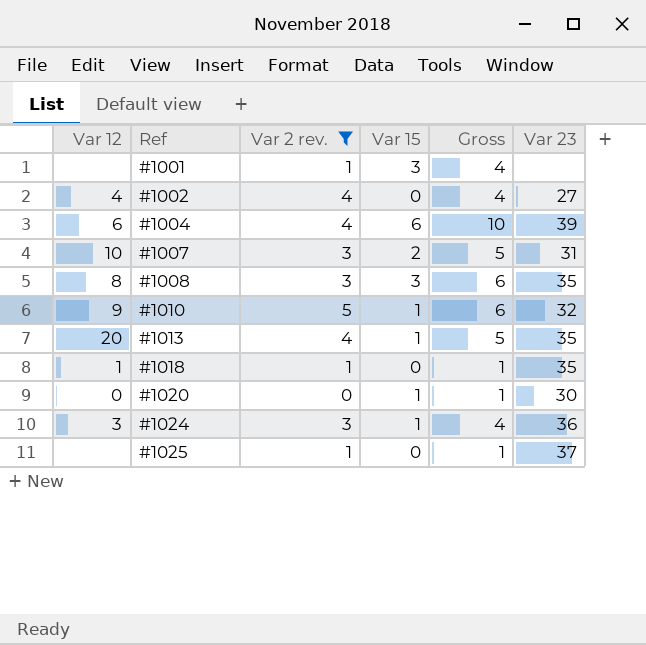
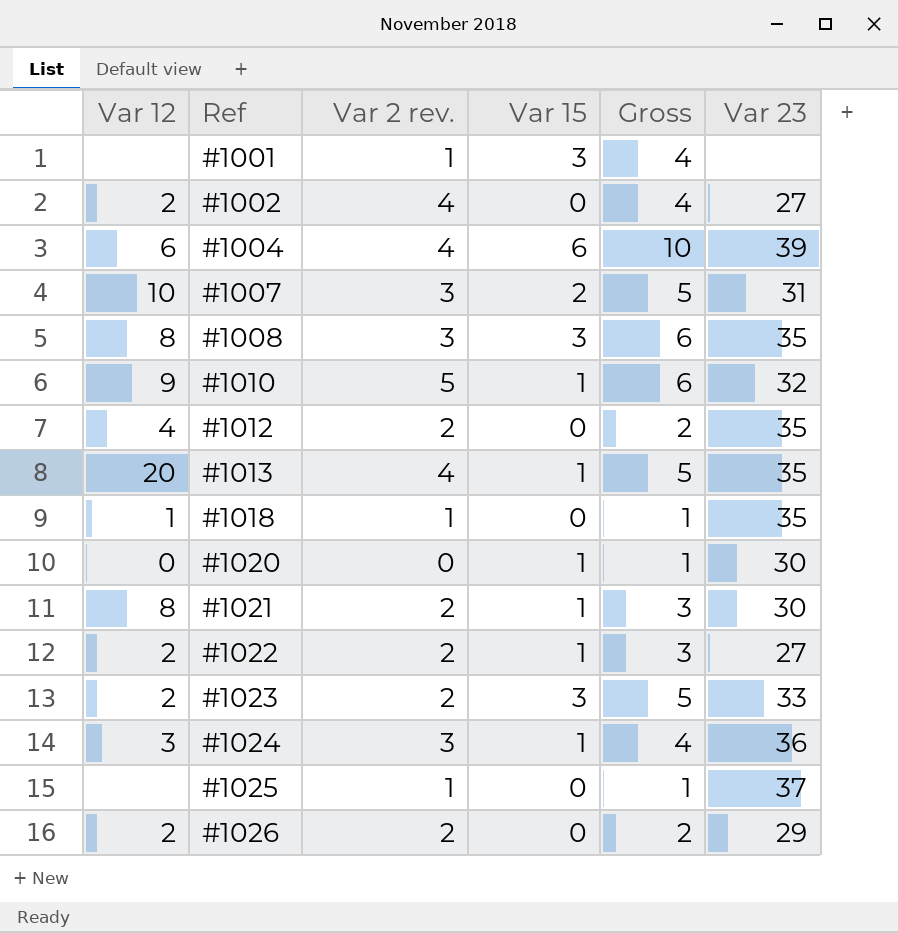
filter: Var 2 rev. != 2 -> none
#1002 | Var 12: 4 -> 2

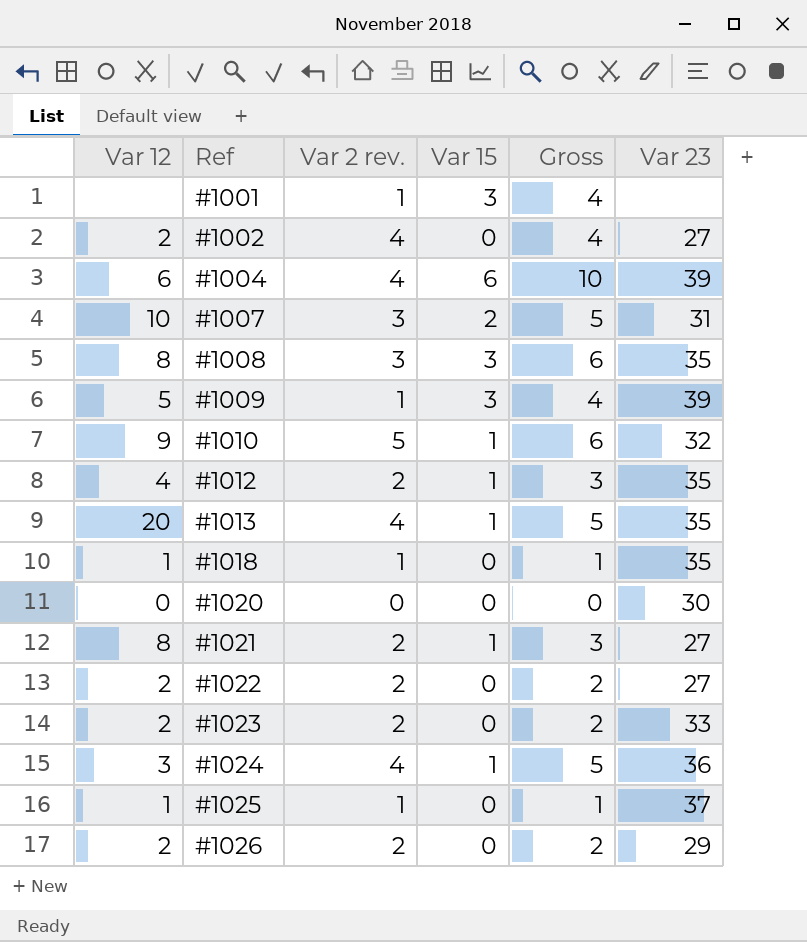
row #1009: none -> 5 | 1 | 3 | 4 | 39
#1012 | Var 15: 0 -> 1
#1012 | Gross: 2 -> 3
#1020 | Var 15: 1 -> 0
#1020 | Gross: 1 -> 0
#1021 | Var 23: 30 -> 27
#1022 | Var 15: 1 -> 0
#1022 | Gross: 3 -> 2
#1023 | Var 15: 3 -> 0
#1023 | Gross: 5 -> 2
#1024 | Var 2 rev.: 3 -> 4
#1024 | Gross: 4 -> 5
#1025 | Var 12: none -> 1

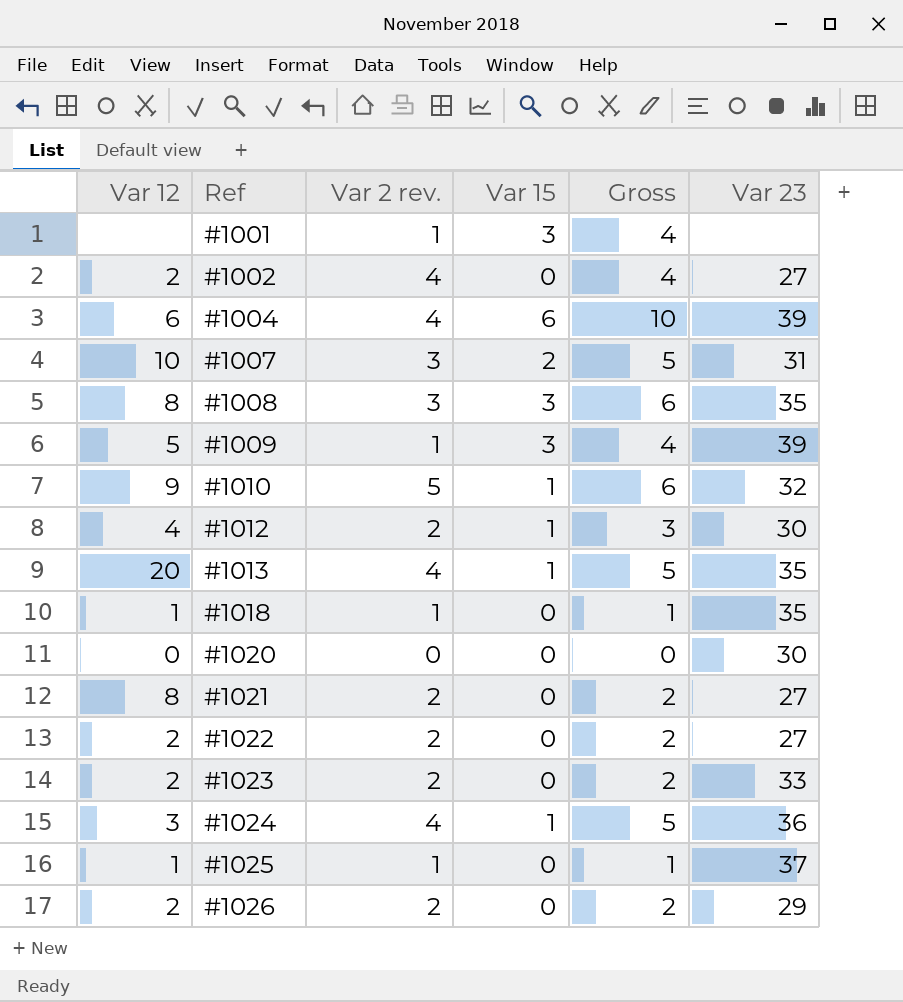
#1012 | Var 23: 35 -> 30
#1021 | Var 15: 1 -> 0
#1021 | Gross: 3 -> 2

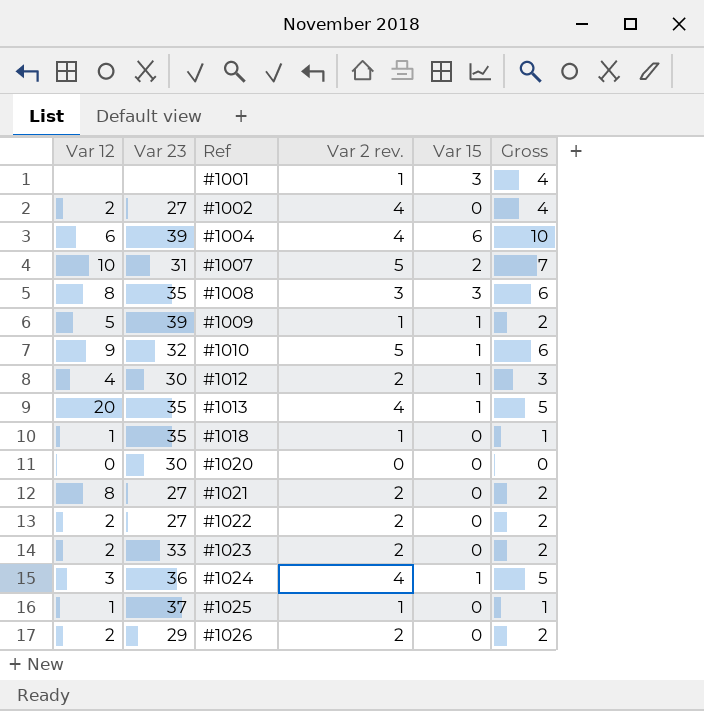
column Var 23 | position: 6 -> 2
#1007 | Var 2 rev.: 3 -> 5
#1007 | Gross: 5 -> 7
#1009 | Var 15: 3 -> 1
#1009 | Gross: 4 -> 2

